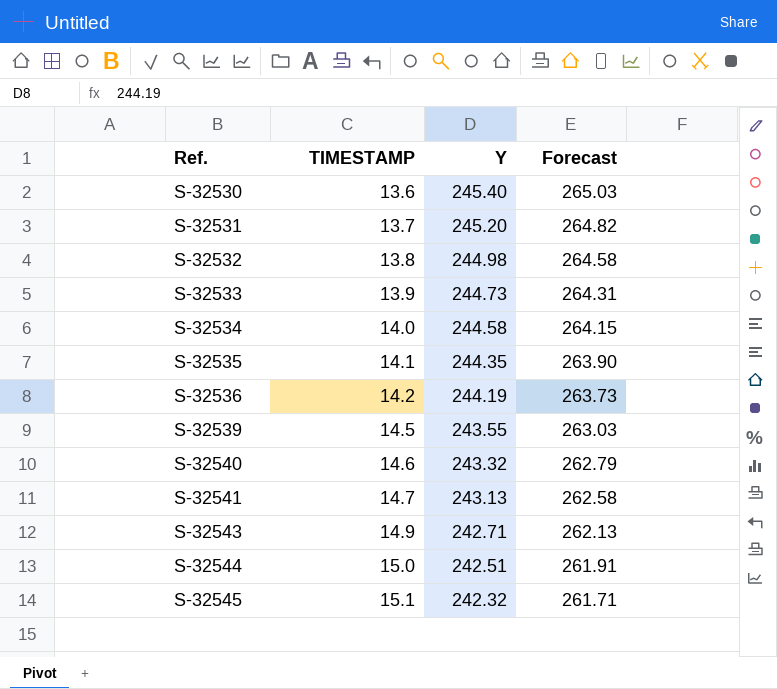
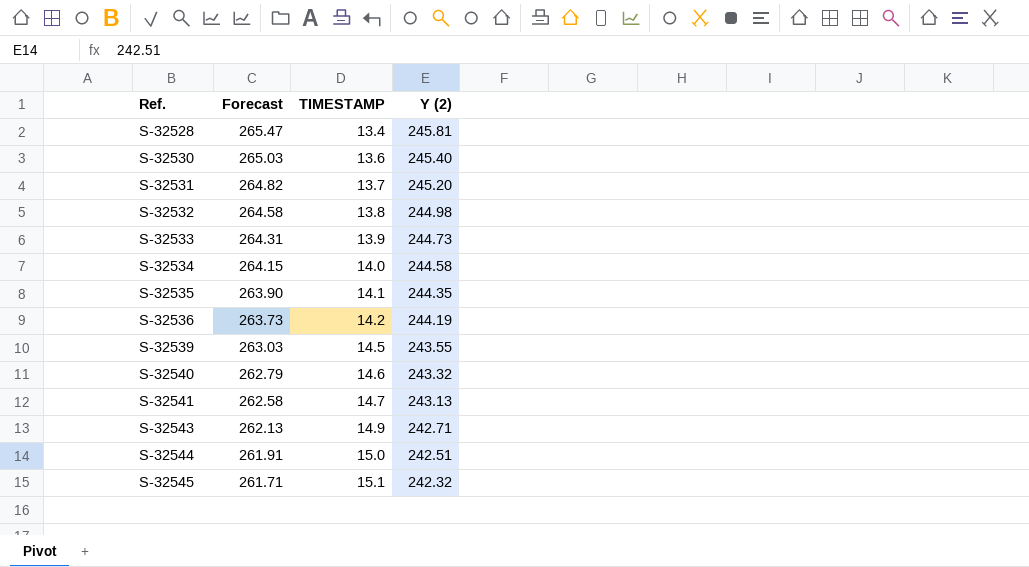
column Forecast | position: 4 -> 2
column name: Y -> Y (2)
row S-32528: none -> 265.47 | 13.4 | 245.81

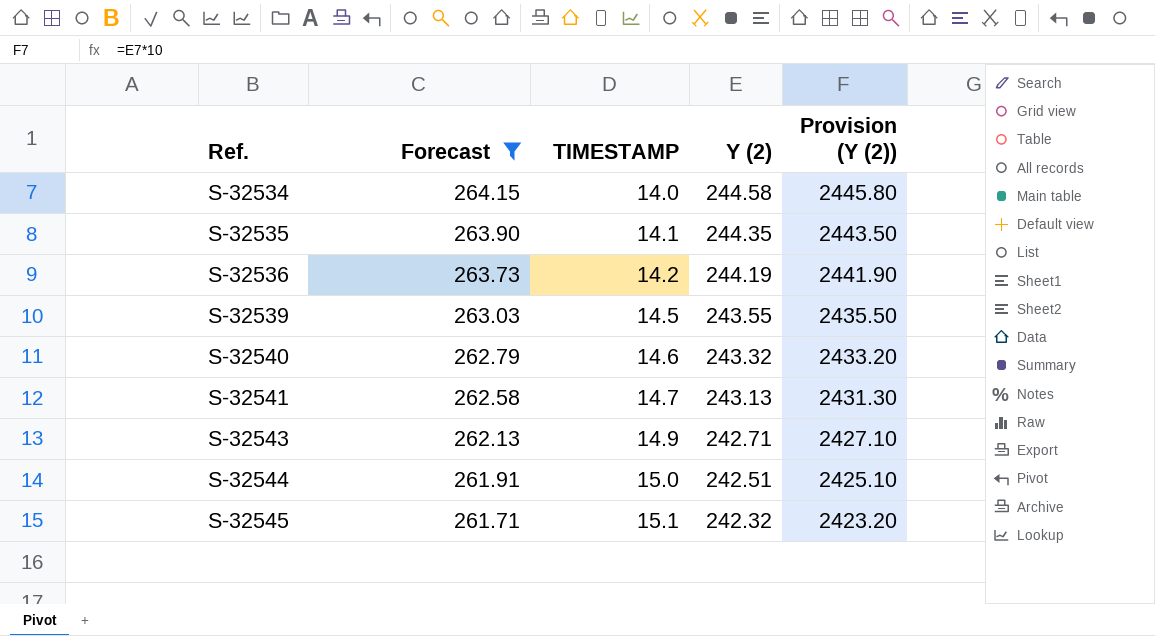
filter: none -> Forecast <= 264.15
column Provision (Y (2)) | formula: none -> [Y (2)] * 10

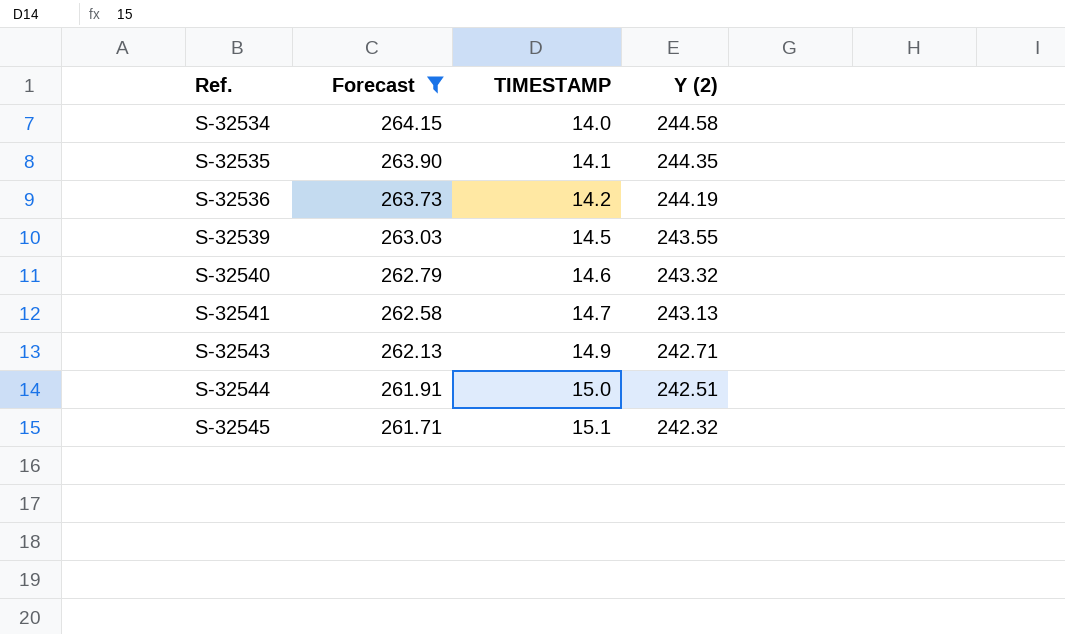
column Provision (Y (2)) | formula: [Y (2)] * 10 -> none

